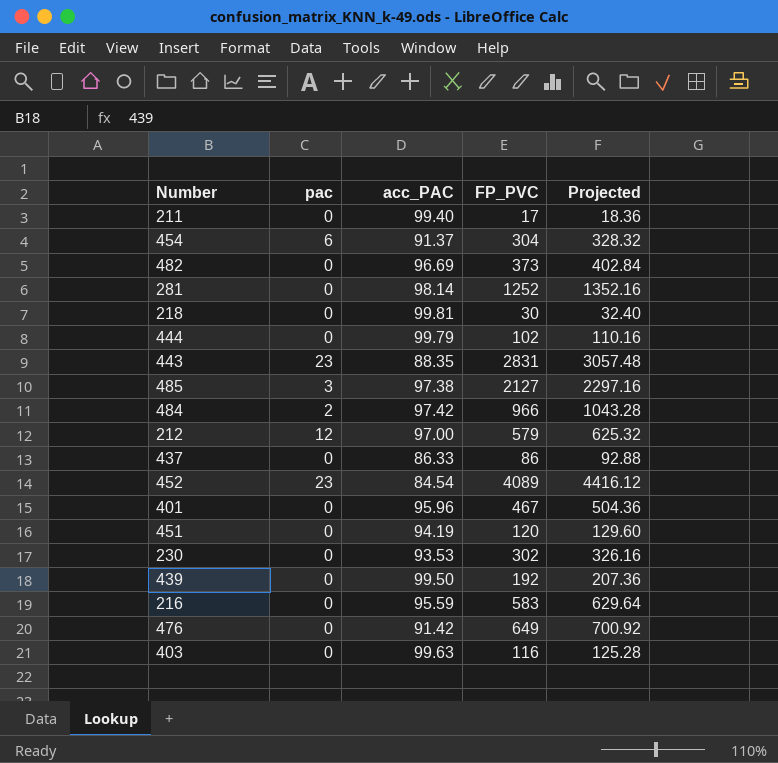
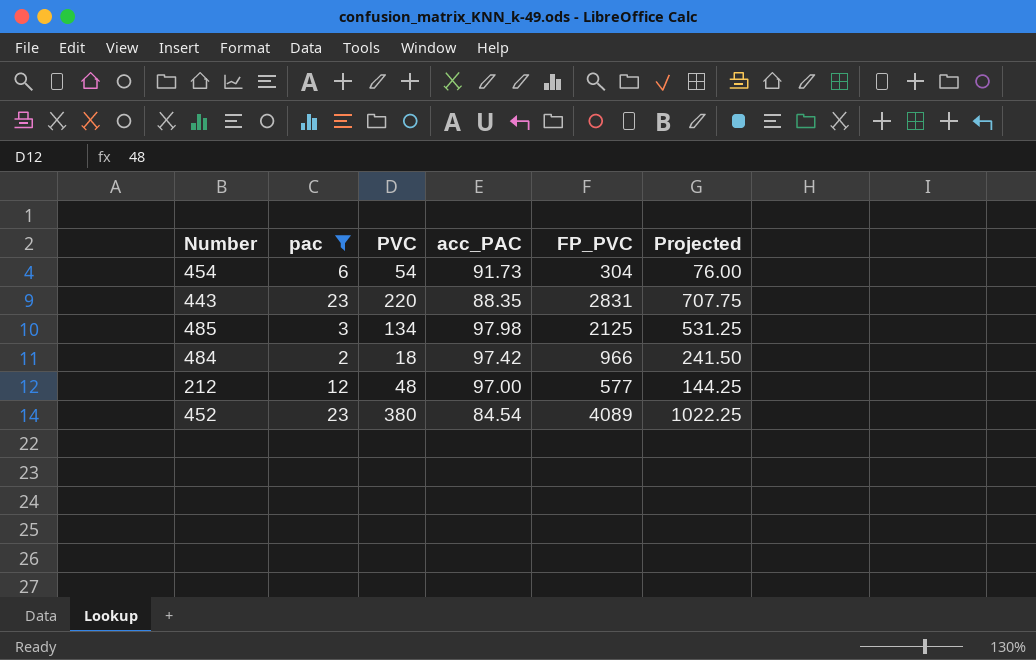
filter: none -> pac != 0
column PVC | position: none -> 3
column Projected | formula: [FP_PVC] * 1.08 -> [FP_PVC] * 0.25
454 | acc_PAC: 91.37 -> 91.73
485 | acc_PAC: 97.38 -> 97.98
485 | FP_PVC: 2127 -> 2125
212 | FP_PVC: 579 -> 577

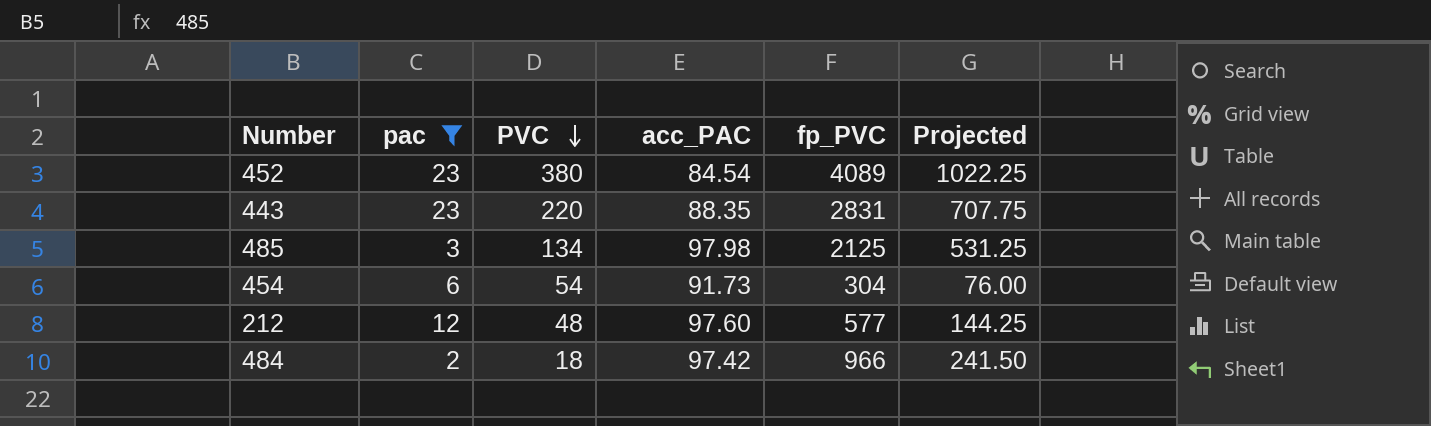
row order: none -> PVC descending
column name: FP_PVC -> fp_PVC
212 | acc_PAC: 97.00 -> 97.60

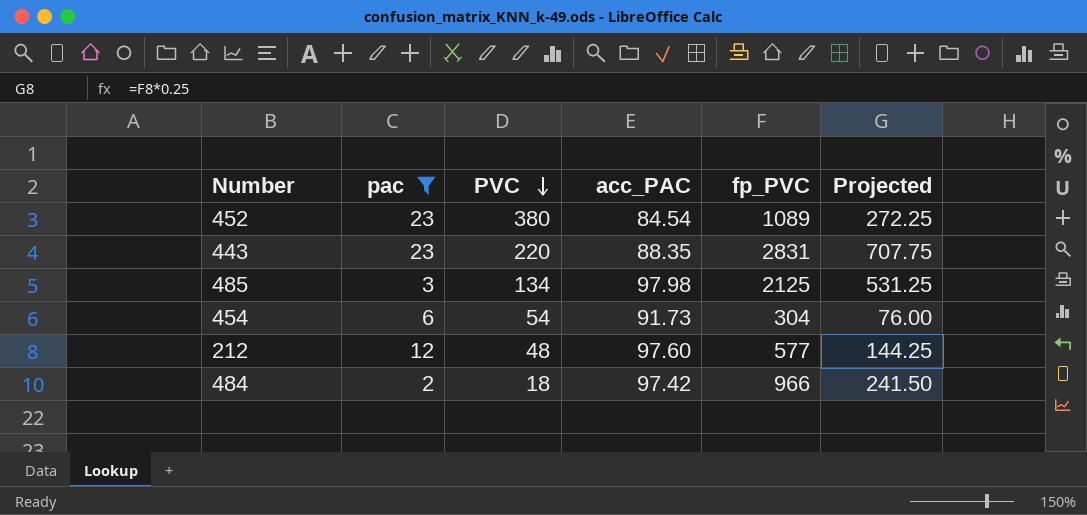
452 | fp_PVC: 4089 -> 1089
452 | Projected: 1022.25 -> 272.25

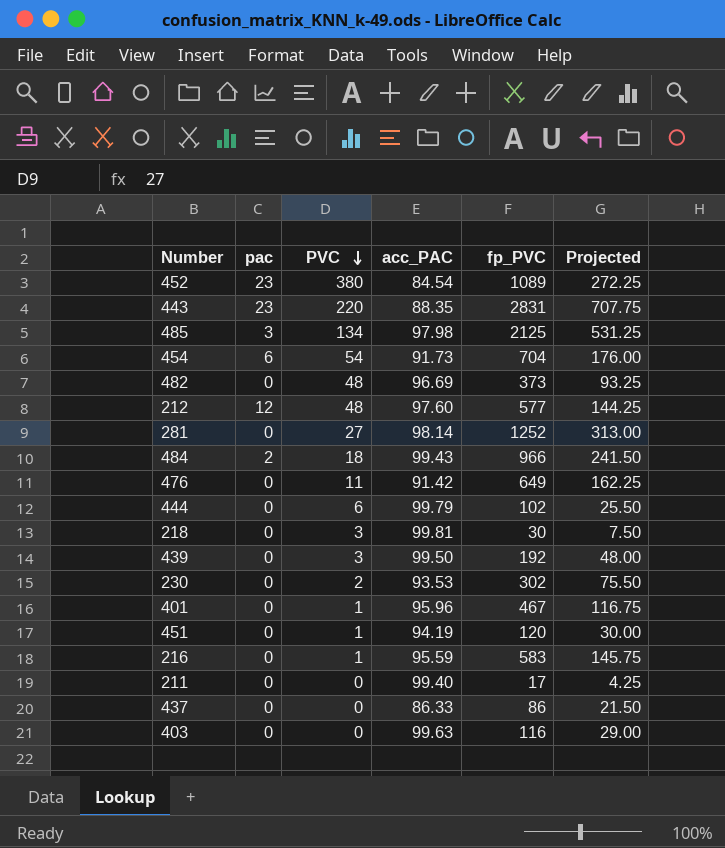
filter: pac != 0 -> none
454 | fp_PVC: 304 -> 704
454 | Projected: 76.00 -> 176.00
484 | acc_PAC: 97.42 -> 99.43

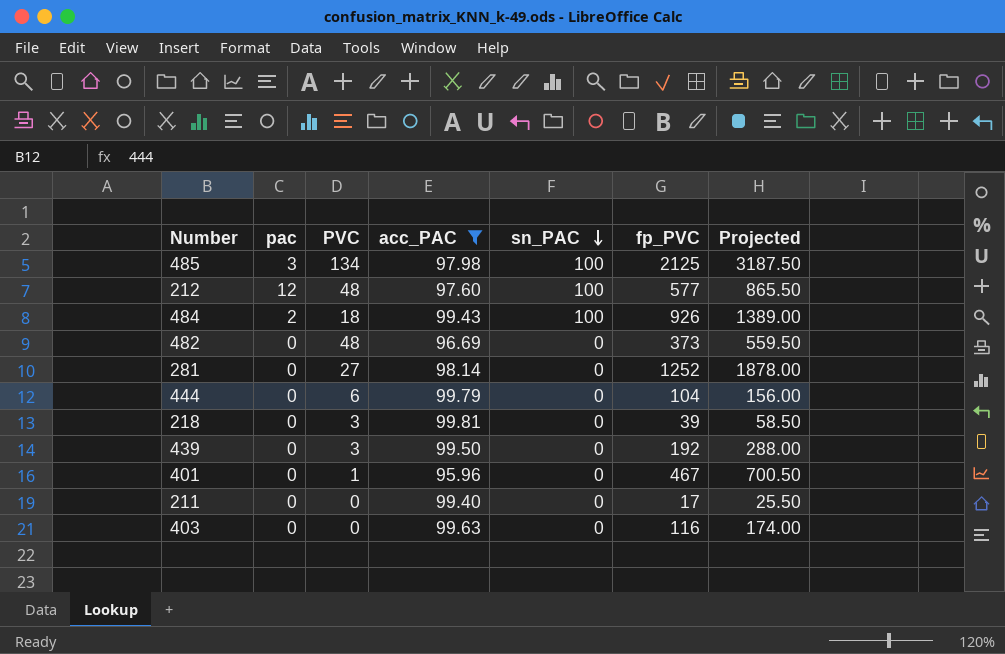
filter: none -> acc_PAC >= 95.96
row order: PVC descending -> sn_PAC descending
column sn_PAC | position: none -> 5
column Projected | formula: [fp_PVC] * 0.25 -> [fp_PVC] * 1.5
484 | fp_PVC: 966 -> 926
444 | fp_PVC: 102 -> 104
218 | fp_PVC: 30 -> 39

